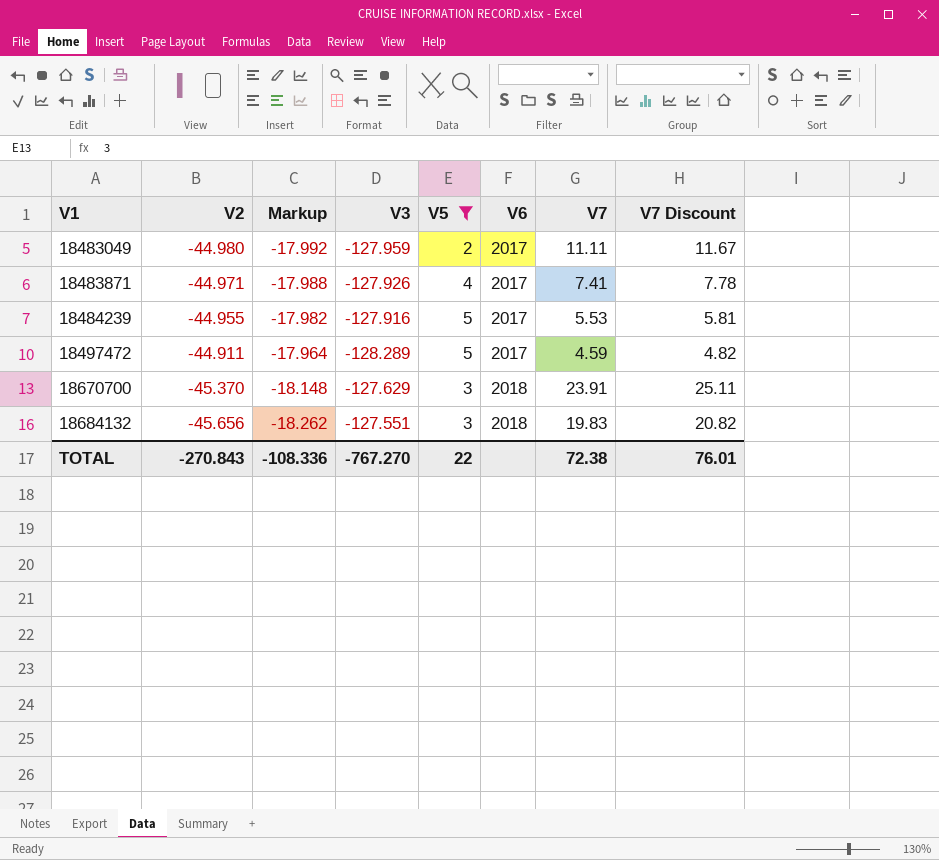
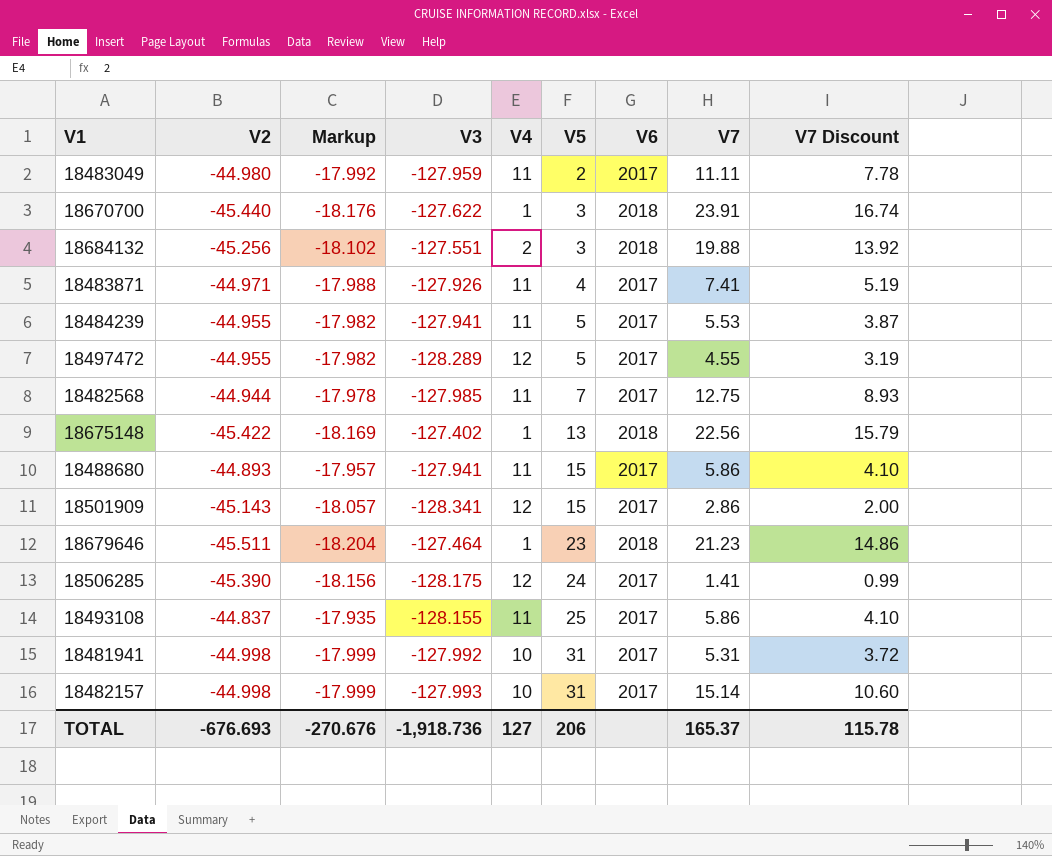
filter: V5 <= 5 -> none
row order: V1 ascending -> V5 ascending
column V4 | position: none -> 5
column V7 Discount | formula: [V7] * 1.05 -> [V7] * 0.7
18670700 | V2: -45.370 -> -45.440
18670700 | Markup: -18.148 -> -18.176
18670700 | V3: -127.629 -> -127.622
18684132 | V2: -45.656 -> -45.256
18684132 | Markup: -18.262 -> -18.102
18684132 | V7: 19.83 -> 19.88
18484239 | V3: -127.916 -> -127.941
18497472 | V2: -44.911 -> -44.955
18497472 | Markup: -17.964 -> -17.982
18497472 | V7: 4.59 -> 4.55
TOTAL | V2: -270.843 -> -676.693
TOTAL | Markup: -108.336 -> -270.676
TOTAL | V3: -767.270 -> -1,918.736
TOTAL | V5: 22 -> 206
TOTAL | V7: 72.38 -> 165.37
TOTAL | V7 Discount: 76.01 -> 115.78

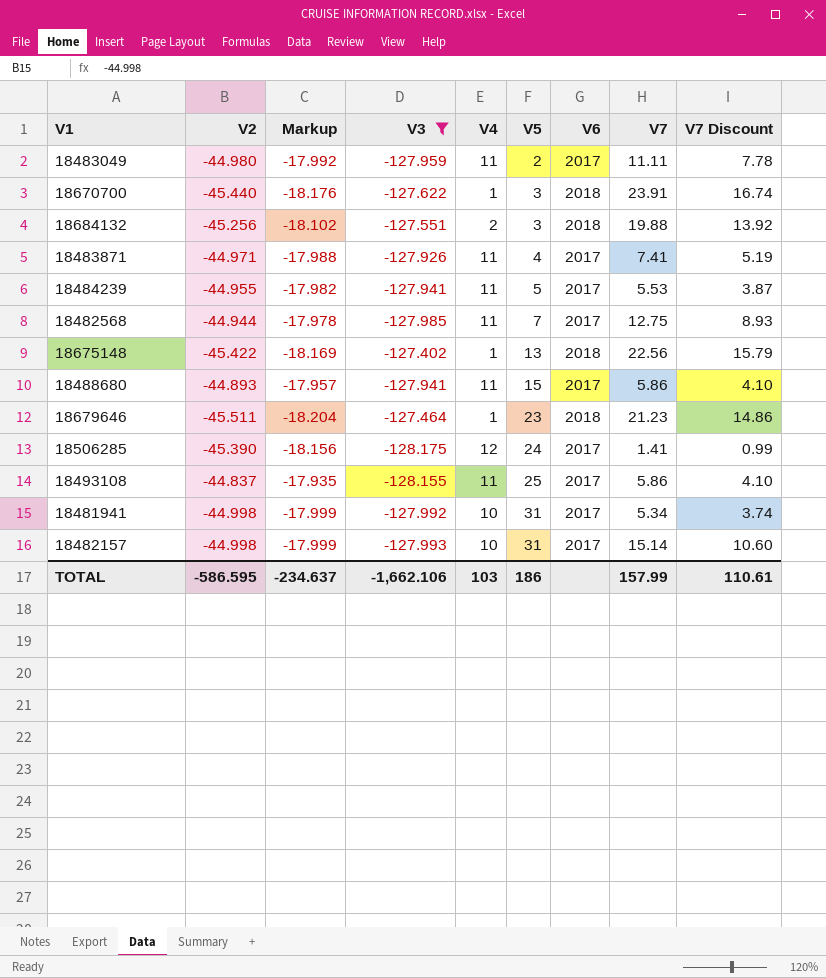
filter: none -> V3 >= -128.175
18481941 | V7: 5.31 -> 5.34
18481941 | V7 Discount: 3.72 -> 3.74
TOTAL | V2: -676.693 -> -586.595
TOTAL | Markup: -270.676 -> -234.637
TOTAL | V3: -1,918.736 -> -1,662.106
TOTAL | V4: 127 -> 103
TOTAL | V5: 206 -> 186
TOTAL | V7: 165.37 -> 157.99
TOTAL | V7 Discount: 115.78 -> 110.61

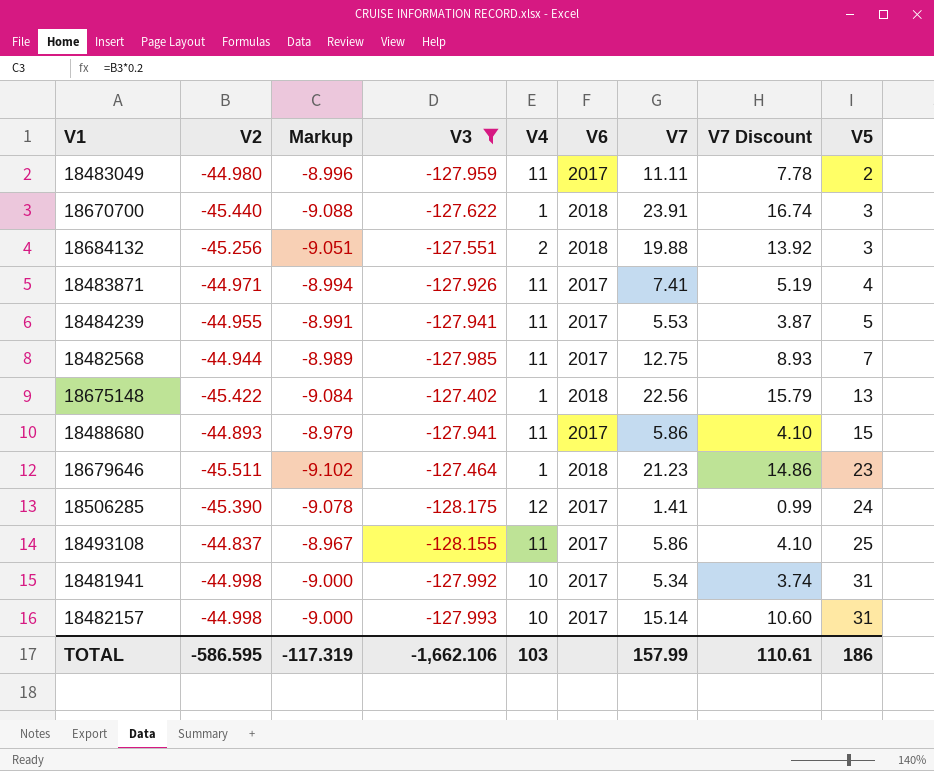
column Markup | formula: [V2] * 0.4 -> [V2] * 0.2
column V5 | position: 6 -> 9
TOTAL | Markup: -234.637 -> -117.319

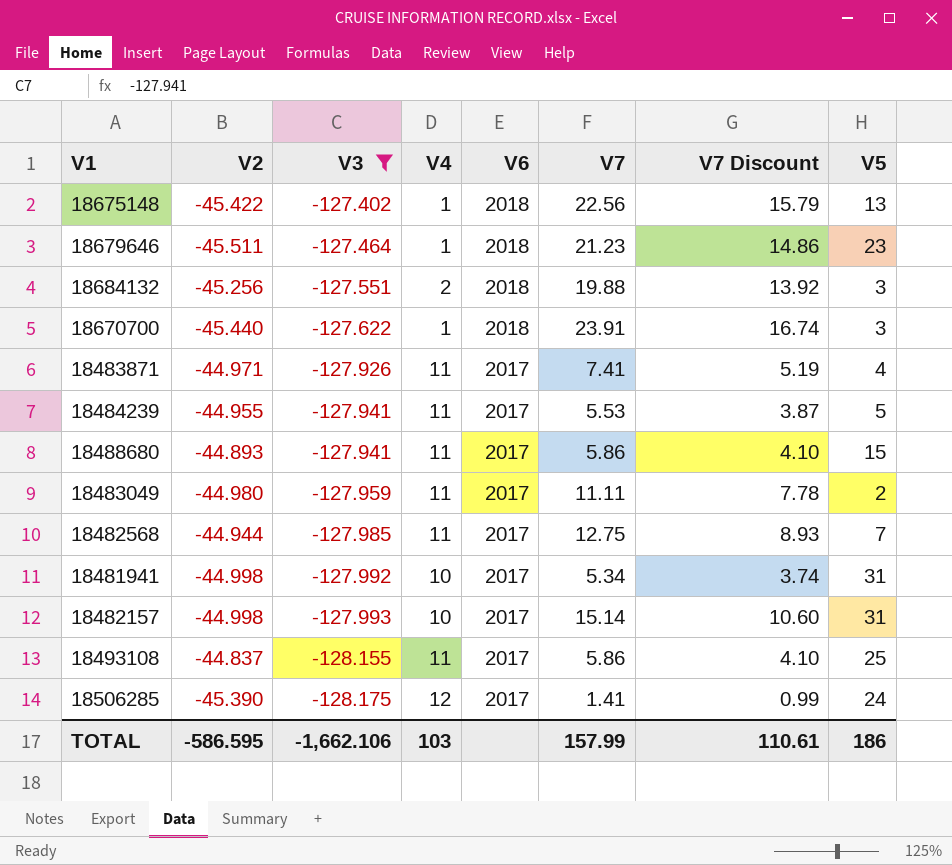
row order: V5 ascending -> V3 descending
column Markup | formula: [V2] * 0.2 -> none

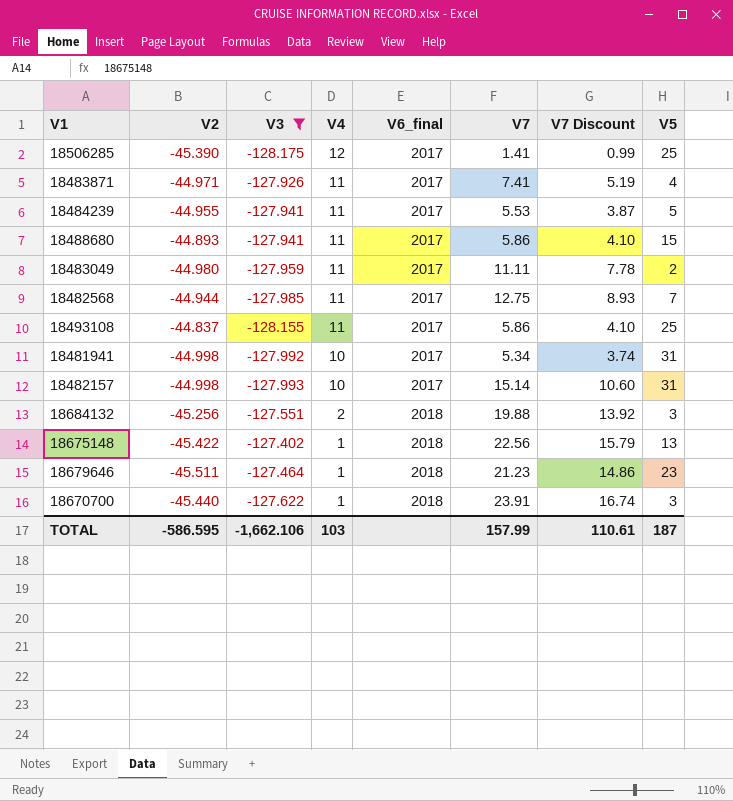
row order: V3 descending -> V4 descending
column name: V6 -> V6_final
18506285 | V5: 24 -> 25
TOTAL | V5: 186 -> 187

